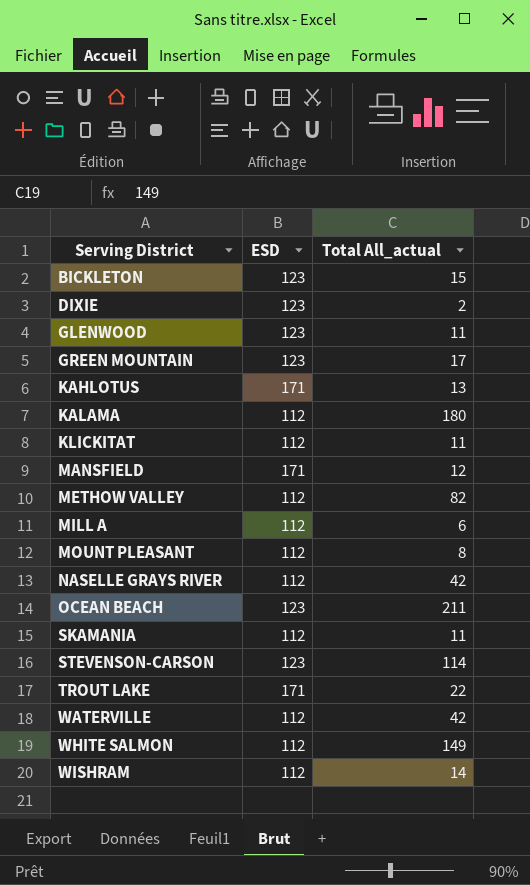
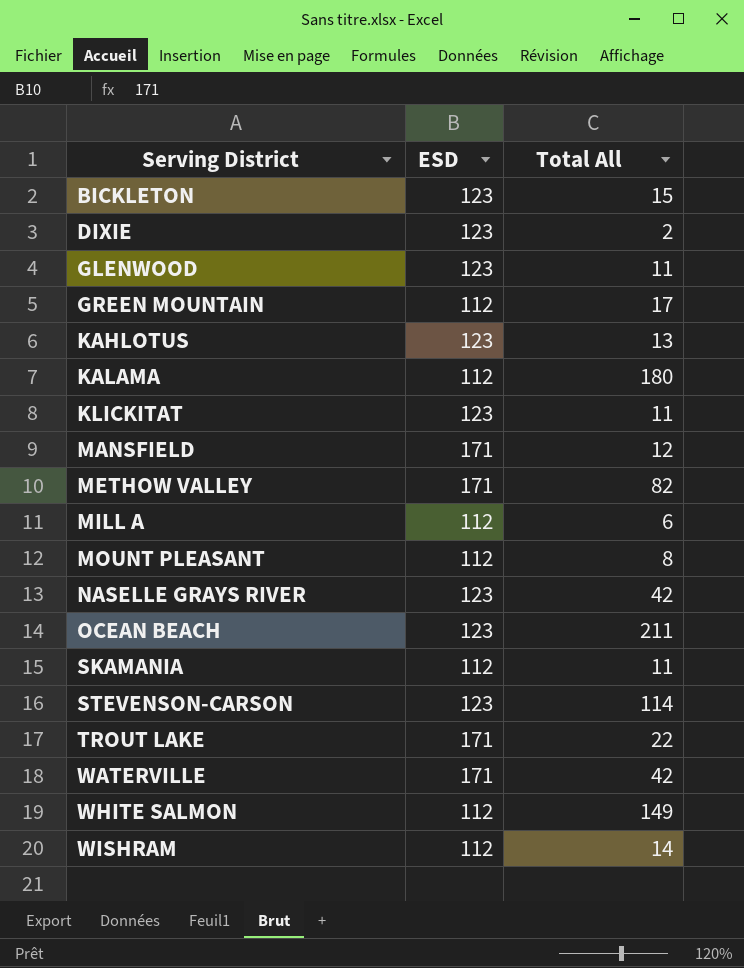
column name: Total All_actual -> Total All
GREEN MOUNTAIN | ESD: 123 -> 112
KAHLOTUS | ESD: 171 -> 123
KLICKITAT | ESD: 112 -> 123
METHOW VALLEY | ESD: 112 -> 171
NASELLE GRAYS RIVER | ESD: 112 -> 123
WATERVILLE | ESD: 112 -> 171

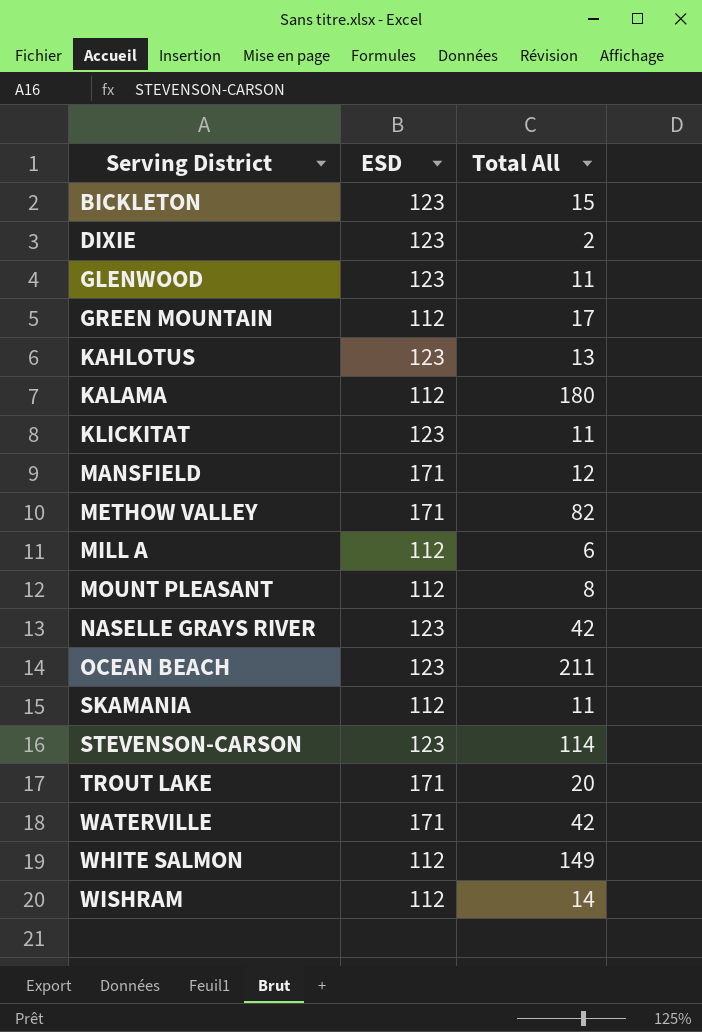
TROUT LAKE | Total All: 22 -> 20

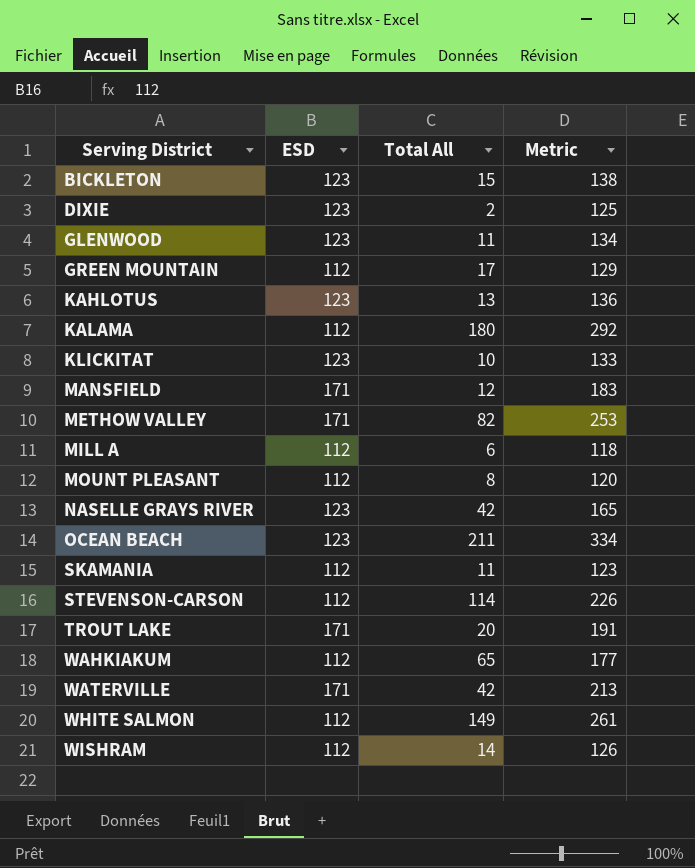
column Metric | formula: none -> [ESD] + [Total All]
KLICKITAT | Total All: 11 -> 10
STEVENSON-CARSON | ESD: 123 -> 112
row WAHKIAKUM: none -> 112 | 65 | 177

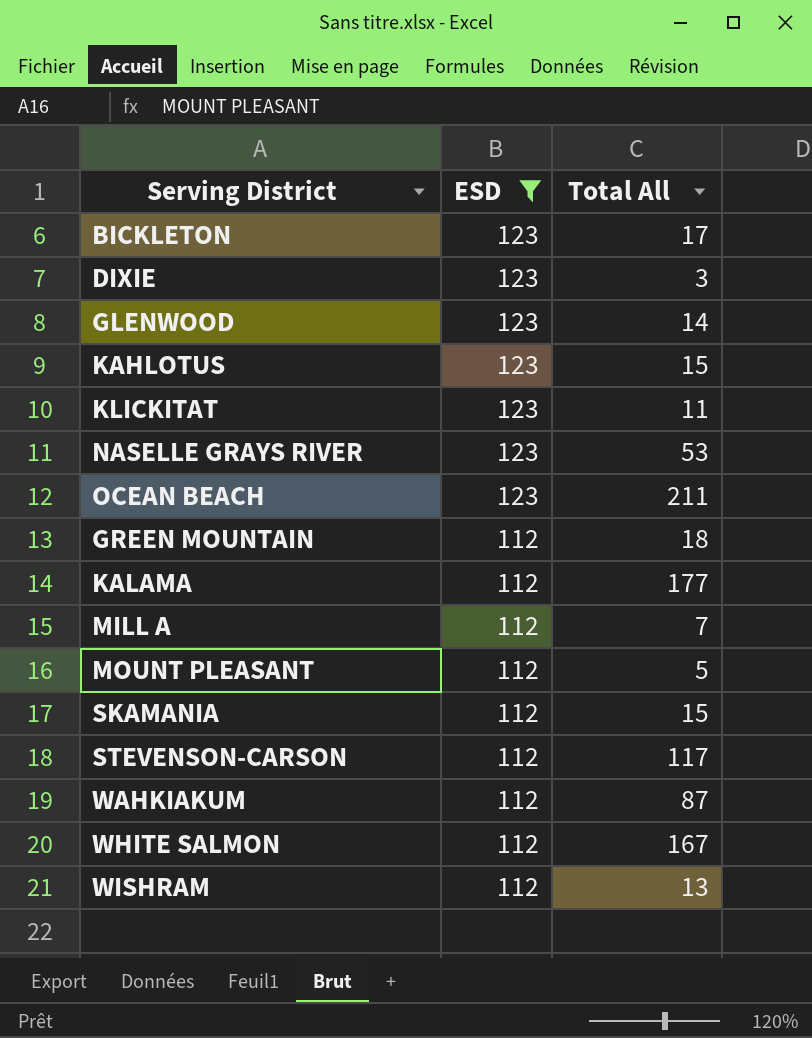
filter: none -> ESD != 171
row order: Serving District ascending -> ESD descending
column Metric | formula: [ESD] + [Total All] -> none
BICKLETON | Total All: 15 -> 17
DIXIE | Total All: 2 -> 3
GLENWOOD | Total All: 11 -> 14
KAHLOTUS | Total All: 13 -> 15
KLICKITAT | Total All: 10 -> 11
NASELLE GRAYS RIVER | Total All: 42 -> 53
GREEN MOUNTAIN | Total All: 17 -> 18
KALAMA | Total All: 180 -> 177
MILL A | Total All: 6 -> 7
MOUNT PLEASANT | Total All: 8 -> 5
SKAMANIA | Total All: 11 -> 15
STEVENSON-CARSON | Total All: 114 -> 117
WAHKIAKUM | Total All: 65 -> 87
WHITE SALMON | Total All: 149 -> 167
WISHRAM | Total All: 14 -> 13

